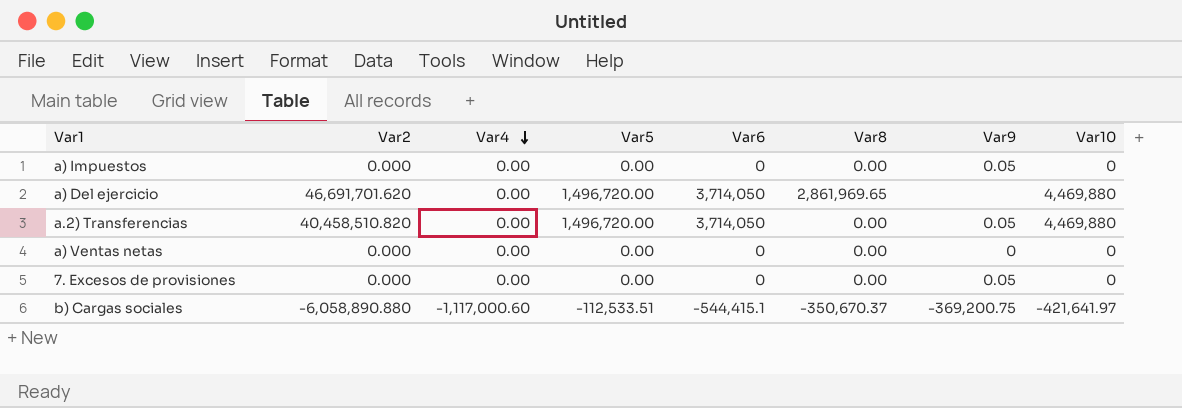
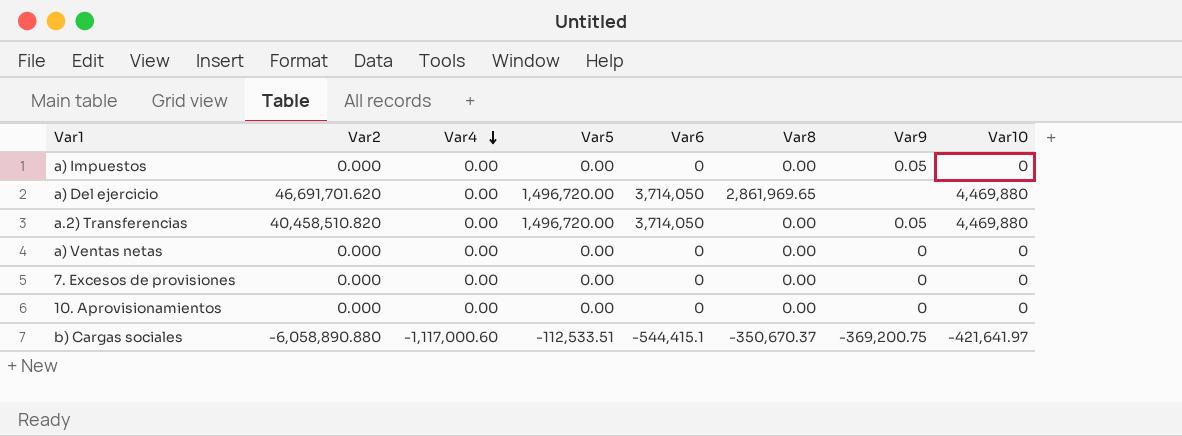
7. Excesos de provisiones | Var9: 0.05 -> 0
row 10. Aprovisionamientos: none -> 0.000 | 0.00 | 0.00 | 0 | 0.00 | 0 | 0

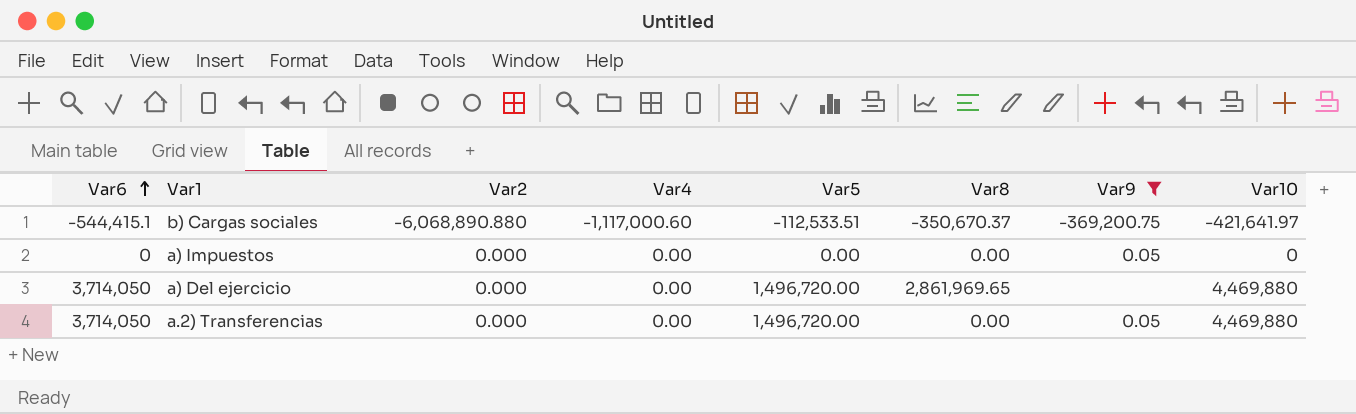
filter: none -> Var9 != 0
row order: Var4 descending -> Var6 ascending
column Var6 | position: 5 -> 1
b) Cargas sociales | Var2: -6,058,890.880 -> -6,068,890.880
a) Del ejercicio | Var2: 46,691,701.620 -> 0.000
a.2) Transferencias | Var2: 40,458,510.820 -> 0.000

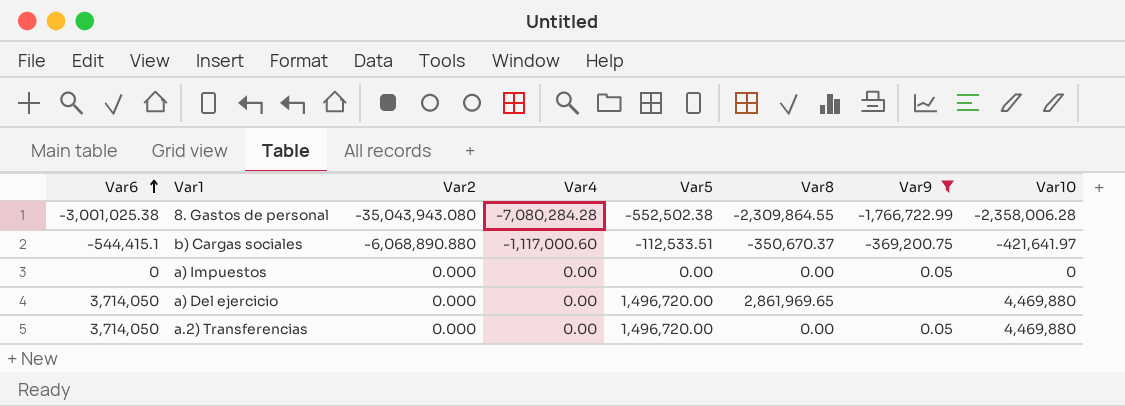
row 8. Gastos de personal: none -> -3,001,025.38 | -35,043,943.080 | -7,080,284.28 | -552,502.38 | -2,309,864.55 | -1,766,722.99 | -2,358,006.28

